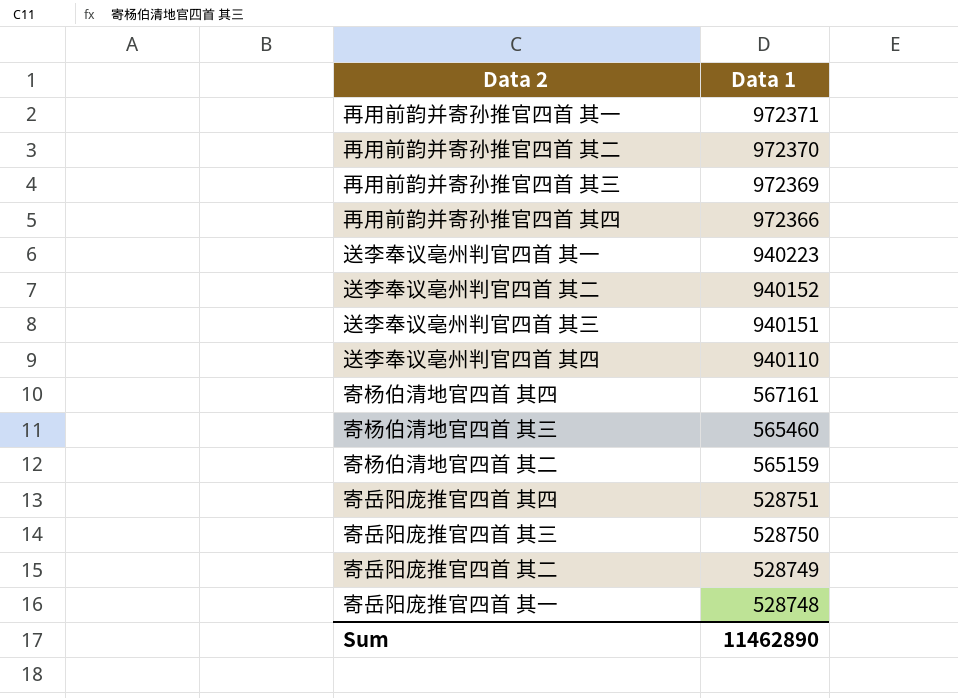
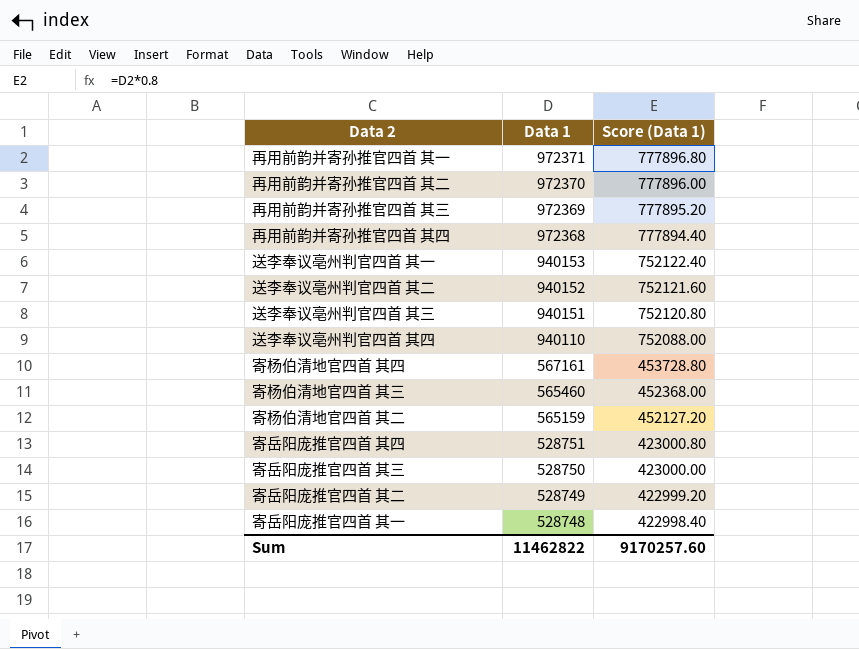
column Score (Data 1) | formula: none -> [Data 1] * 0.8
再用前韵并寄孙推官四首 其四 | Data 1: 972366 -> 972368
送李奉议亳州判官四首 其一 | Data 1: 940223 -> 940153
Sum | Data 1: 11462890 -> 11462822

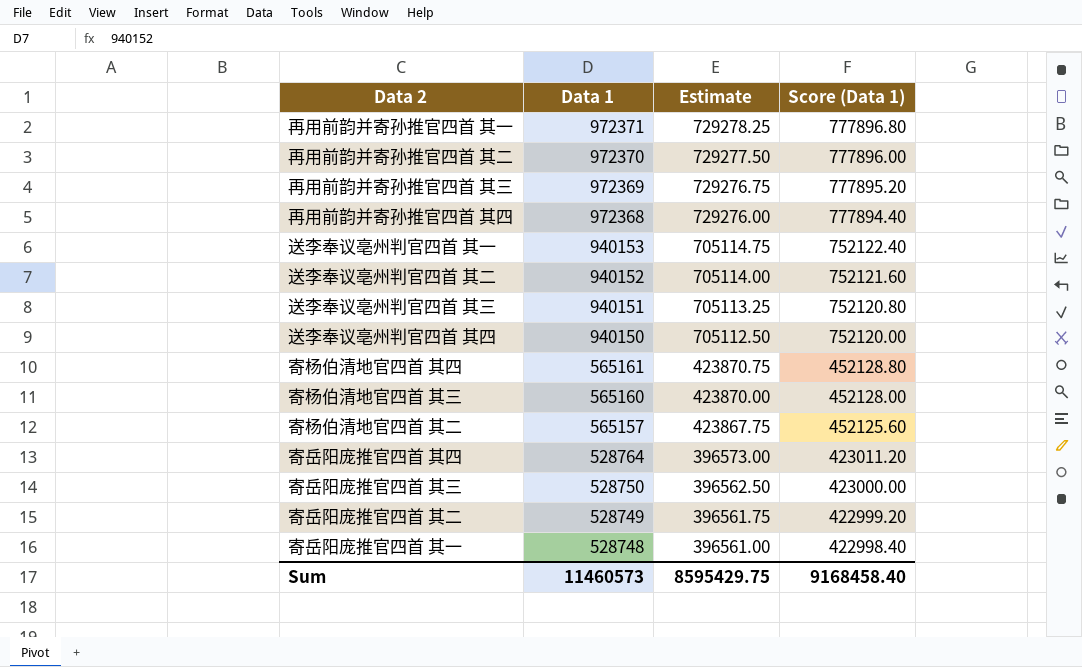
column Estimate | formula: none -> [Data 1] * 0.75
送李奉议亳州判官四首 其四 | Data 1: 940110 -> 940150
送李奉议亳州判官四首 其四 | Score (Data 1): 752088.00 -> 752120.00
寄杨伯清地官四首 其四 | Data 1: 567161 -> 565161
寄杨伯清地官四首 其四 | Score (Data 1): 453728.80 -> 452128.80
寄杨伯清地官四首 其三 | Data 1: 565460 -> 565160
寄杨伯清地官四首 其三 | Score (Data 1): 452368.00 -> 452128.00
寄杨伯清地官四首 其二 | Data 1: 565159 -> 565157
寄杨伯清地官四首 其二 | Score (Data 1): 452127.20 -> 452125.60
寄岳阳庞推官四首 其四 | Data 1: 528751 -> 528764
寄岳阳庞推官四首 其四 | Score (Data 1): 423000.80 -> 423011.20
Sum | Data 1: 11462822 -> 11460573
Sum | Score (Data 1): 9170257.60 -> 9168458.40

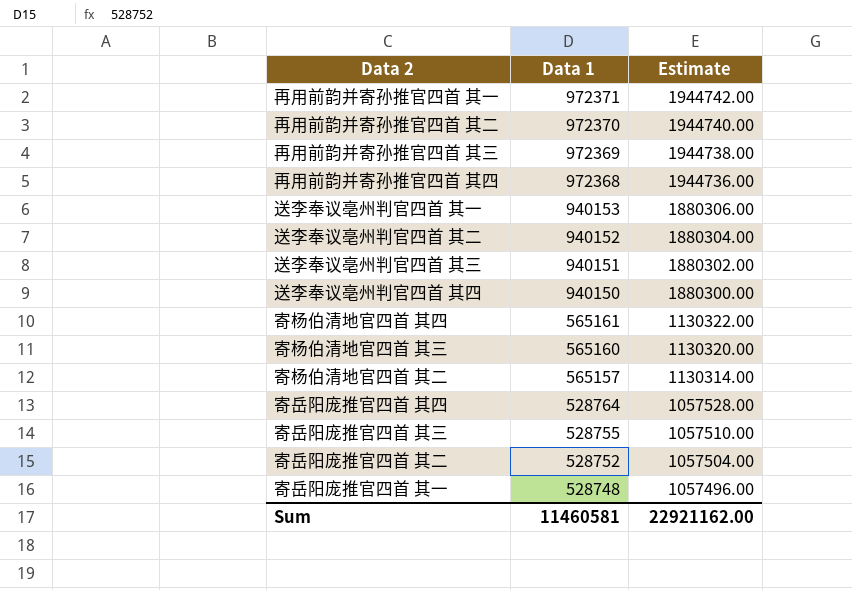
column Score (Data 1) | formula: [Data 1] * 0.8 -> none
column Estimate | formula: [Data 1] * 0.75 -> [Data 1] * 2
寄岳阳庞推官四首 其三 | Data 1: 528750 -> 528755
寄岳阳庞推官四首 其二 | Data 1: 528749 -> 528752
Sum | Data 1: 11460573 -> 11460581
Sum | Estimate: 8595429.75 -> 22921162.00

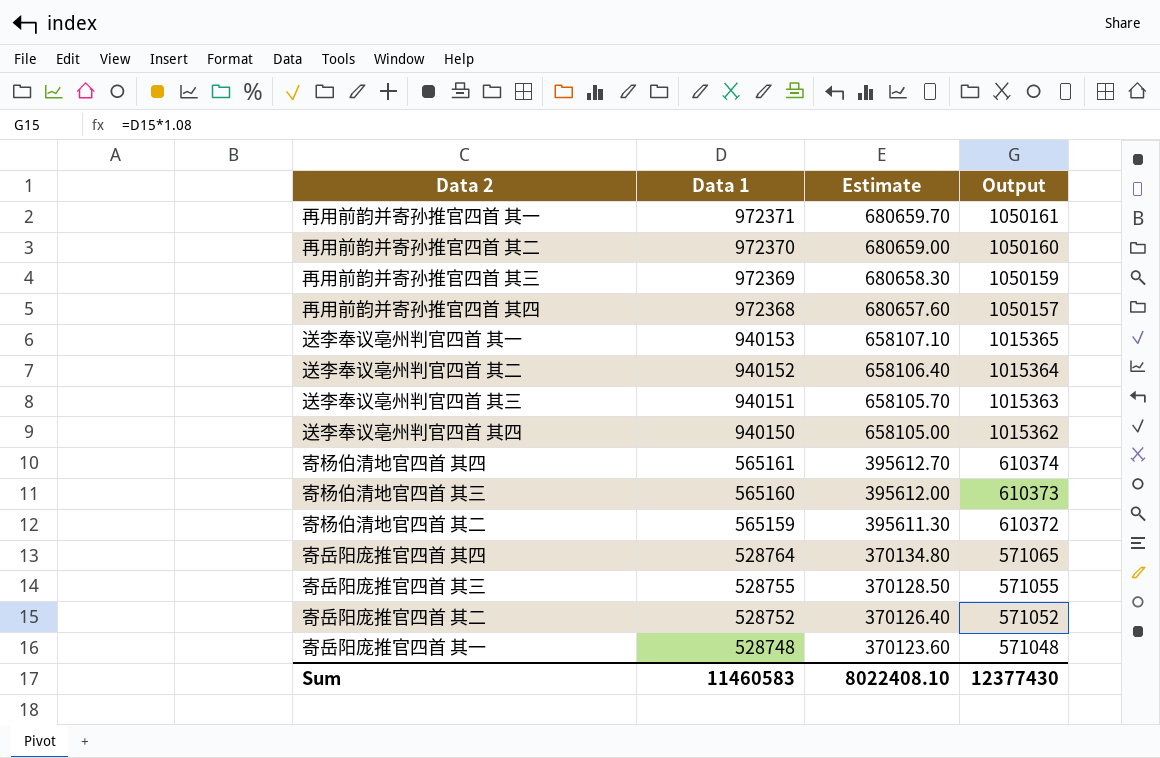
column Estimate | formula: [Data 1] * 2 -> [Data 1] * 0.7
column Output | formula: none -> [Data 1] * 1.08
寄杨伯清地官四首 其二 | Data 1: 565157 -> 565159
Sum | Data 1: 11460581 -> 11460583
Sum | Estimate: 22921162.00 -> 8022408.10

